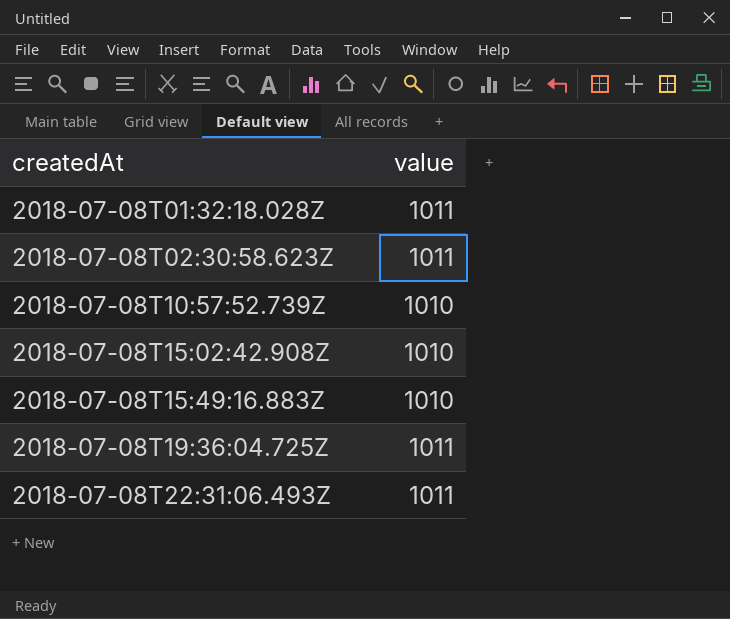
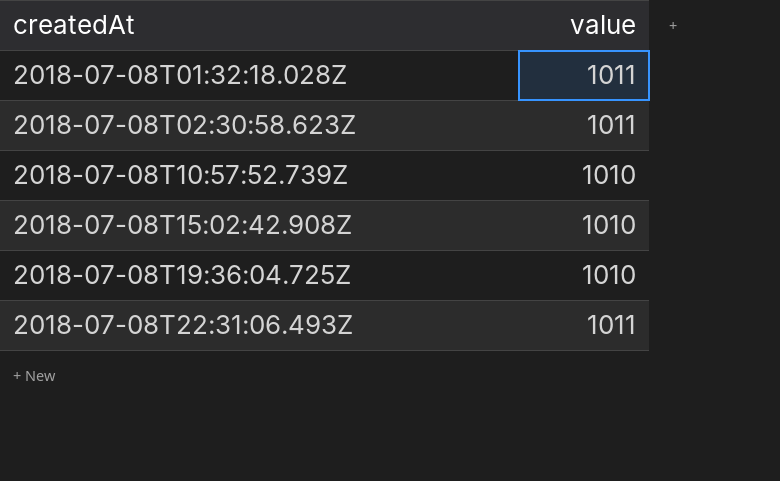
row 2018-07-08T15:49:16.883Z: 1010 -> none
2018-07-08T19:36:04.725Z | value: 1011 -> 1010

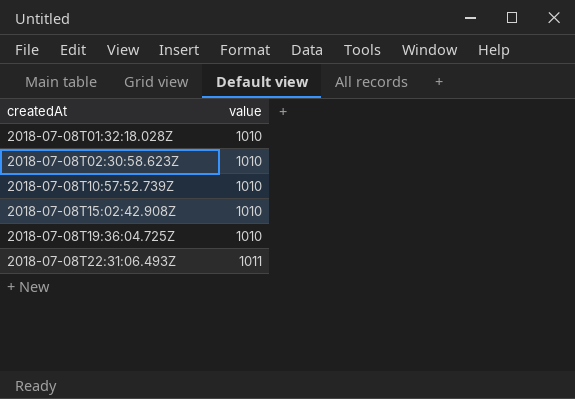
2018-07-08T01:32:18.028Z | value: 1011 -> 1010
2018-07-08T02:30:58.623Z | value: 1011 -> 1010

